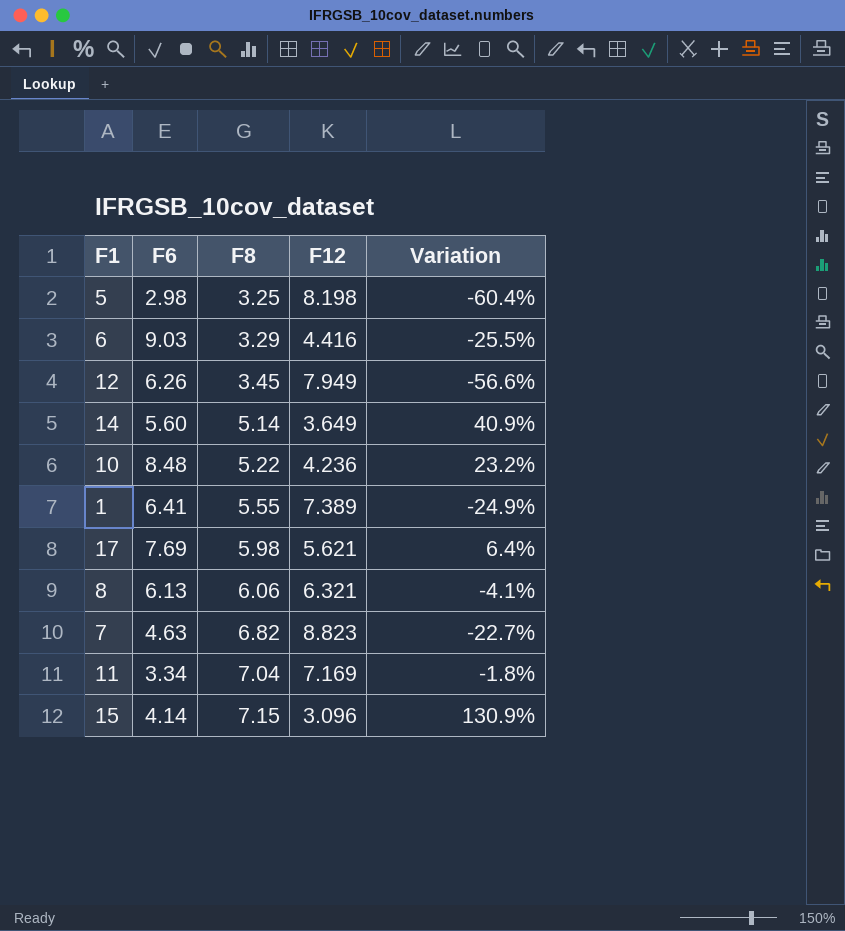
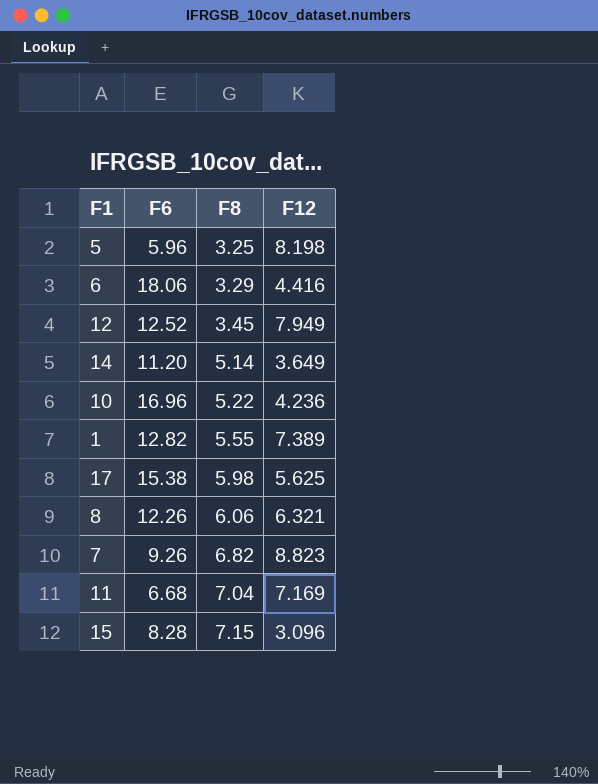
column Variation | formula: ([F8] - [F12]) / [F12] -> none
5 | F6: 2.98 -> 5.96
6 | F6: 9.03 -> 18.06
12 | F6: 6.26 -> 12.52
14 | F6: 5.60 -> 11.20
10 | F6: 8.48 -> 16.96
1 | F6: 6.41 -> 12.82
17 | F6: 7.69 -> 15.38
17 | F12: 5.621 -> 5.625
8 | F6: 6.13 -> 12.26
7 | F6: 4.63 -> 9.26
11 | F6: 3.34 -> 6.68
15 | F6: 4.14 -> 8.28

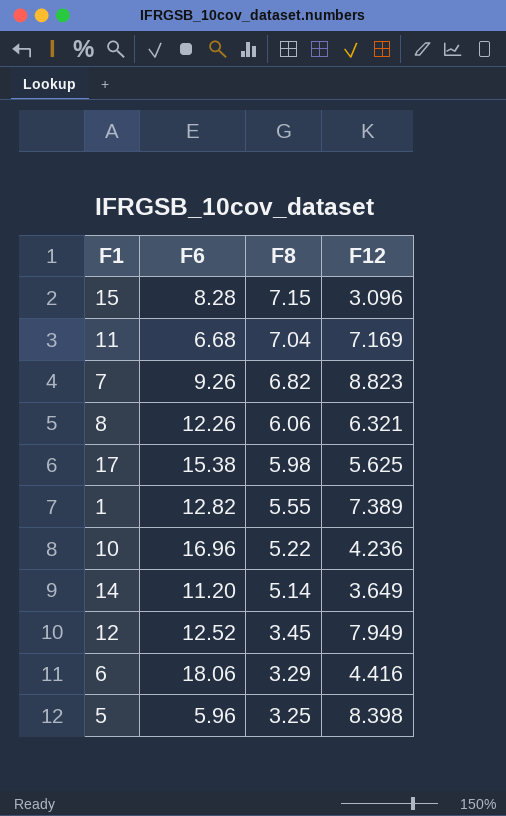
row order: F8 ascending -> F8 descending
5 | F12: 8.198 -> 8.398

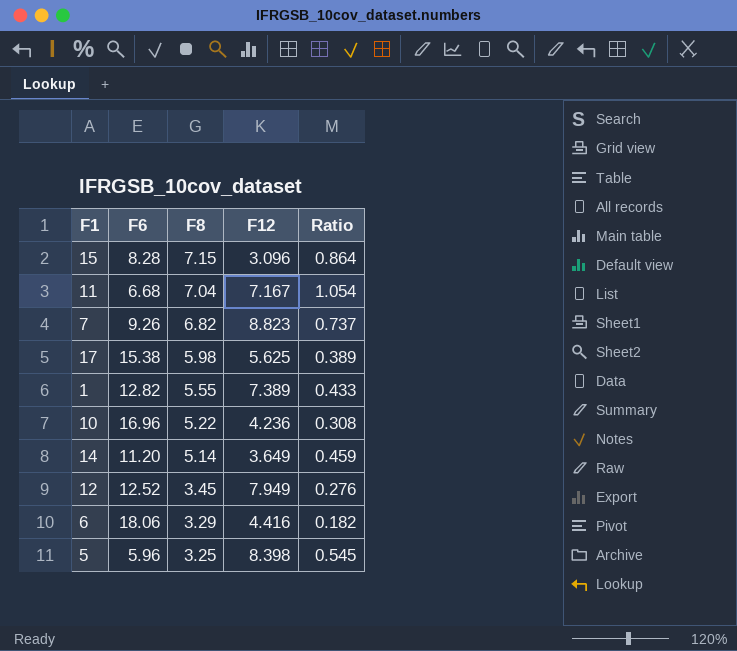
column Ratio | formula: none -> [F8] / [F6]
row 8: 12.26 | 6.06 | 6.321 -> none
11 | F12: 7.169 -> 7.167

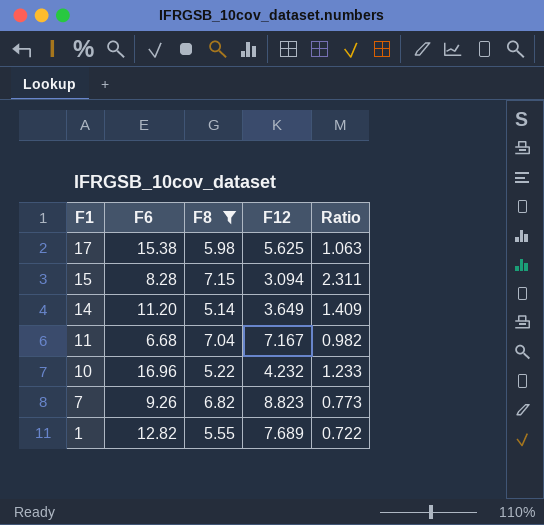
filter: none -> F8 >= 5.14
row order: F8 descending -> F1 descending
column Ratio | formula: [F8] / [F6] -> [F8] / [F12]
15 | F12: 3.096 -> 3.094
10 | F12: 4.236 -> 4.232
1 | F12: 7.389 -> 7.689

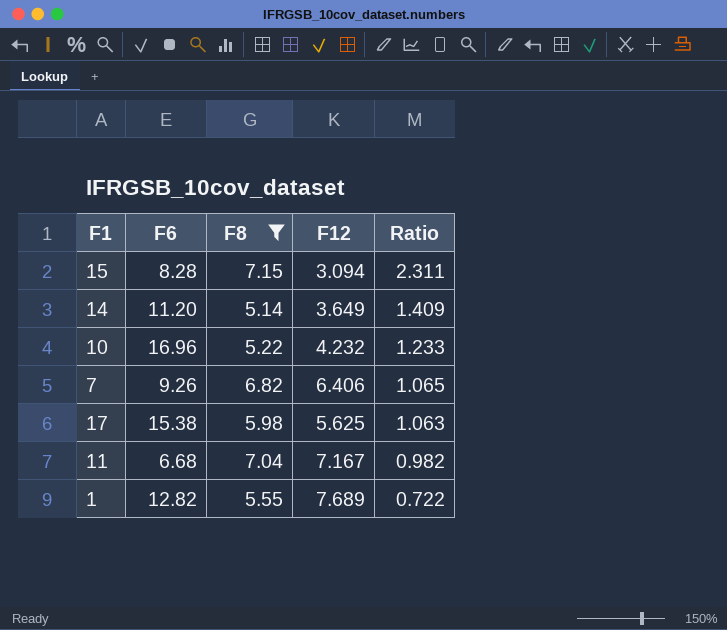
row order: F1 descending -> Ratio descending
7 | F12: 8.823 -> 6.406
7 | Ratio: 0.773 -> 1.065

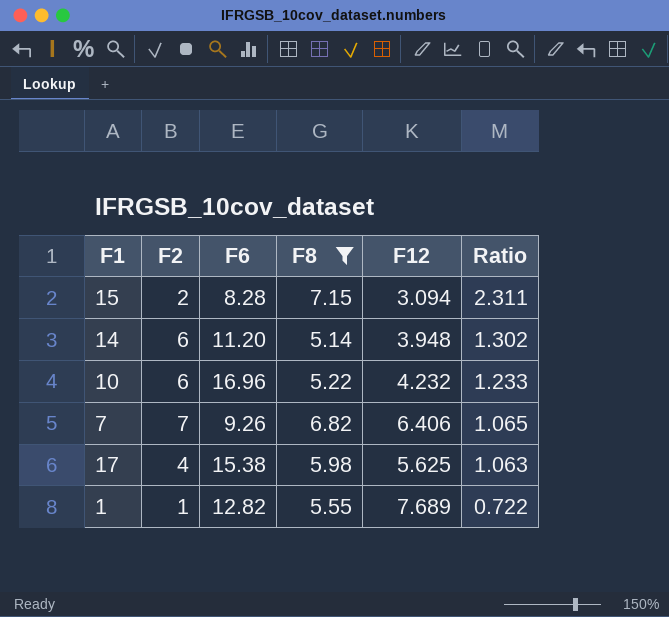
column F2 | position: none -> 2
row 11: 6.68 | 7.04 | 7.167 | 0.982 -> none
14 | F12: 3.649 -> 3.948
14 | Ratio: 1.409 -> 1.302

